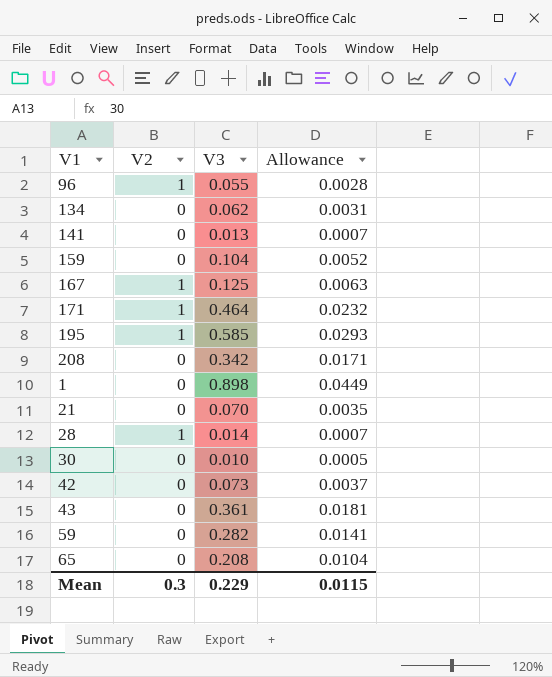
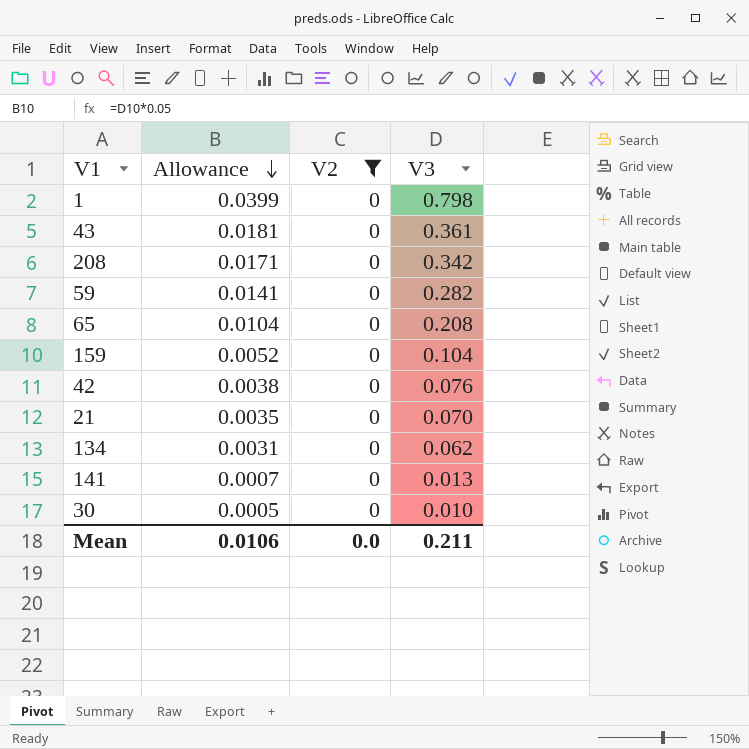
filter: none -> V2 = 0
row order: none -> Allowance descending
column Allowance | position: 4 -> 2
1 | Allowance: 0.0449 -> 0.0399
1 | V3: 0.898 -> 0.798
42 | Allowance: 0.0037 -> 0.0038
42 | V3: 0.073 -> 0.076
Mean | Allowance: 0.0115 -> 0.0106
Mean | V2: 0.3 -> 0.0
Mean | V3: 0.229 -> 0.211

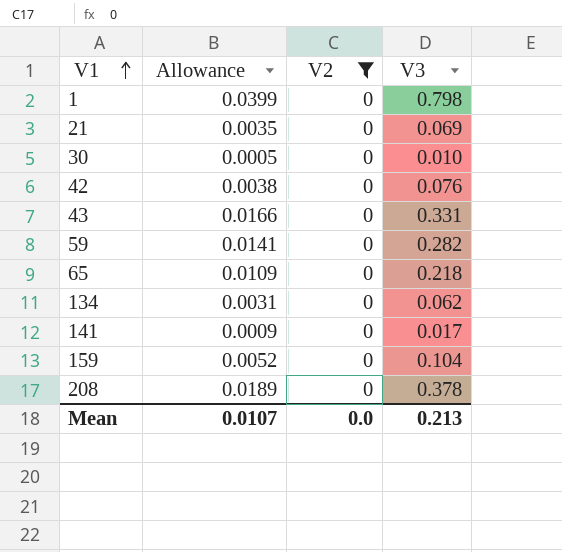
row order: Allowance descending -> V1 ascending
21 | V3: 0.070 -> 0.069
43 | Allowance: 0.0181 -> 0.0166
43 | V3: 0.361 -> 0.331
65 | Allowance: 0.0104 -> 0.0109
65 | V3: 0.208 -> 0.218
141 | Allowance: 0.0007 -> 0.0009
141 | V3: 0.013 -> 0.017
208 | Allowance: 0.0171 -> 0.0189
208 | V3: 0.342 -> 0.378
Mean | Allowance: 0.0106 -> 0.0107
Mean | V3: 0.211 -> 0.213

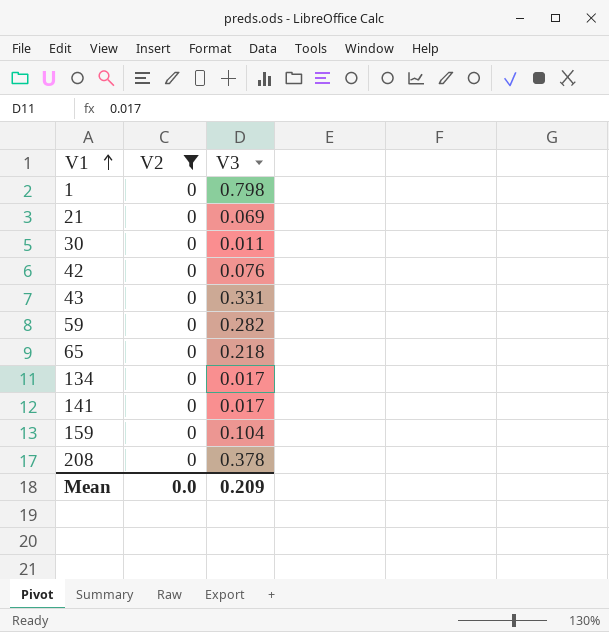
column Allowance | formula: [V3] * 0.05 -> none
30 | V3: 0.010 -> 0.011
134 | V3: 0.062 -> 0.017
Mean | V3: 0.213 -> 0.209

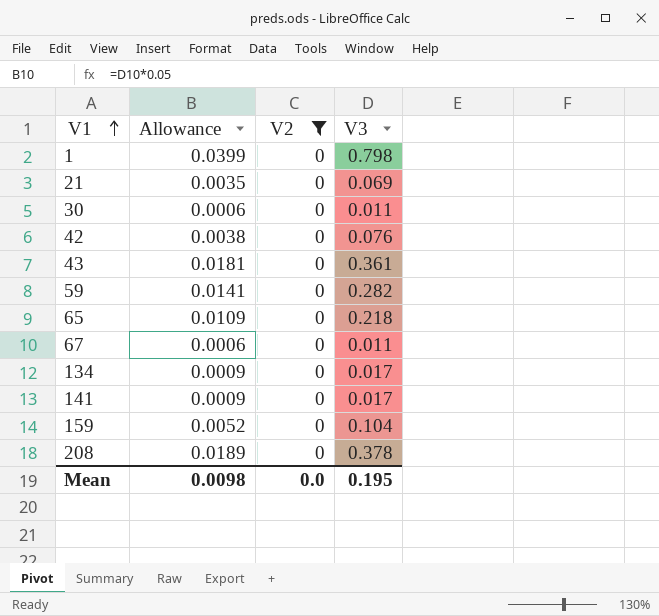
column Allowance | formula: none -> [V3] * 0.05
43 | V3: 0.331 -> 0.361
row 67: none -> 0.0006 | 0 | 0.011
Mean | V3: 0.209 -> 0.195

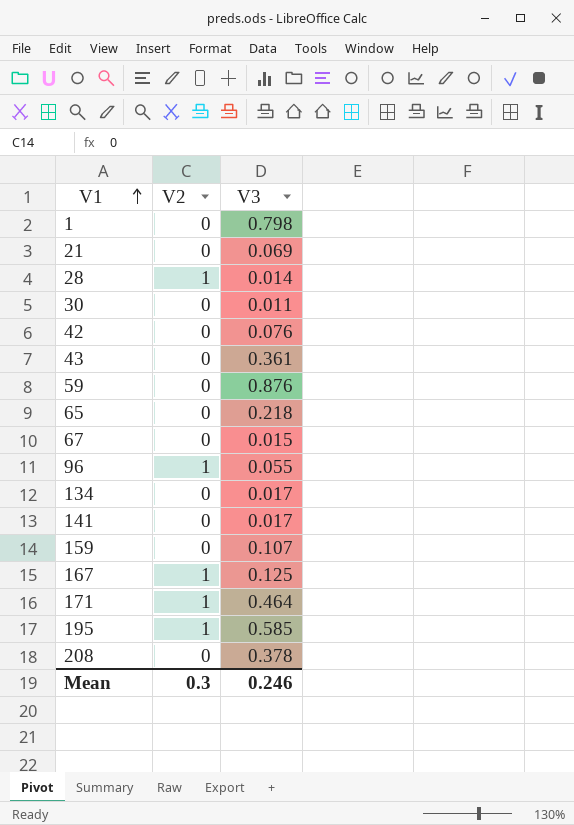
filter: V2 = 0 -> none
column Allowance | formula: [V3] * 0.05 -> none
59 | V3: 0.282 -> 0.876
67 | V3: 0.011 -> 0.015
159 | V3: 0.104 -> 0.107
Mean | V2: 0.0 -> 0.3
Mean | V3: 0.195 -> 0.246

